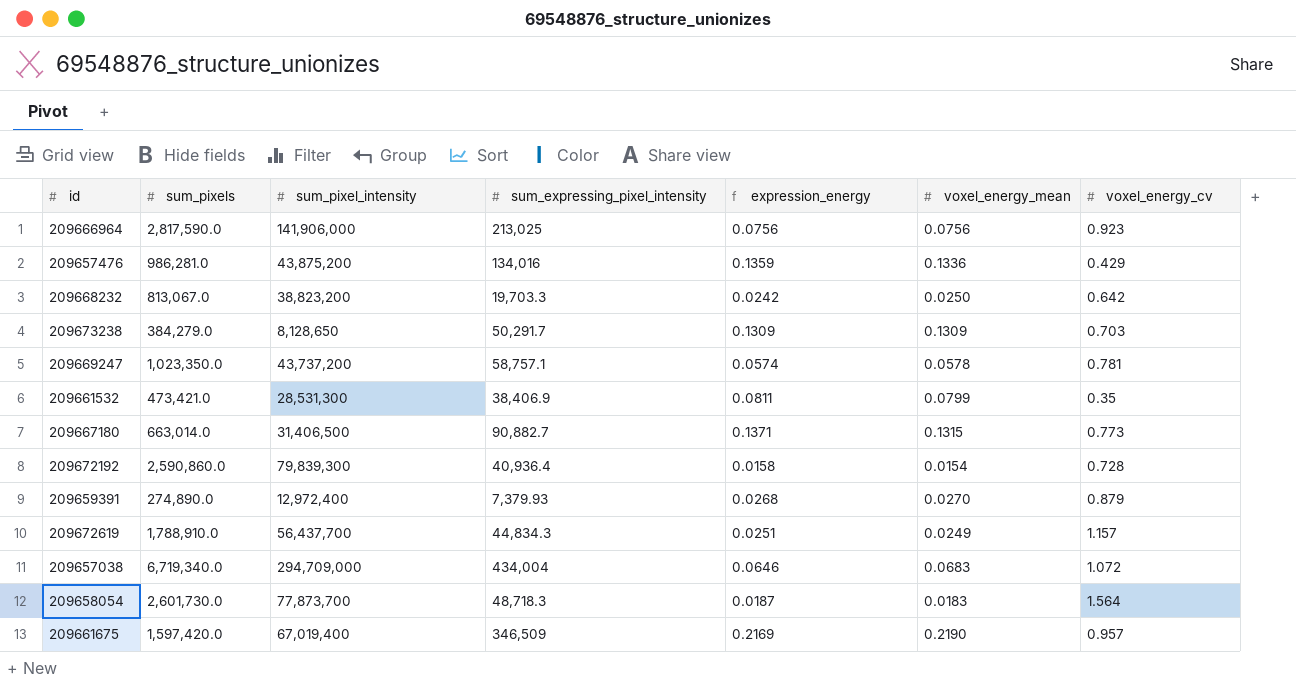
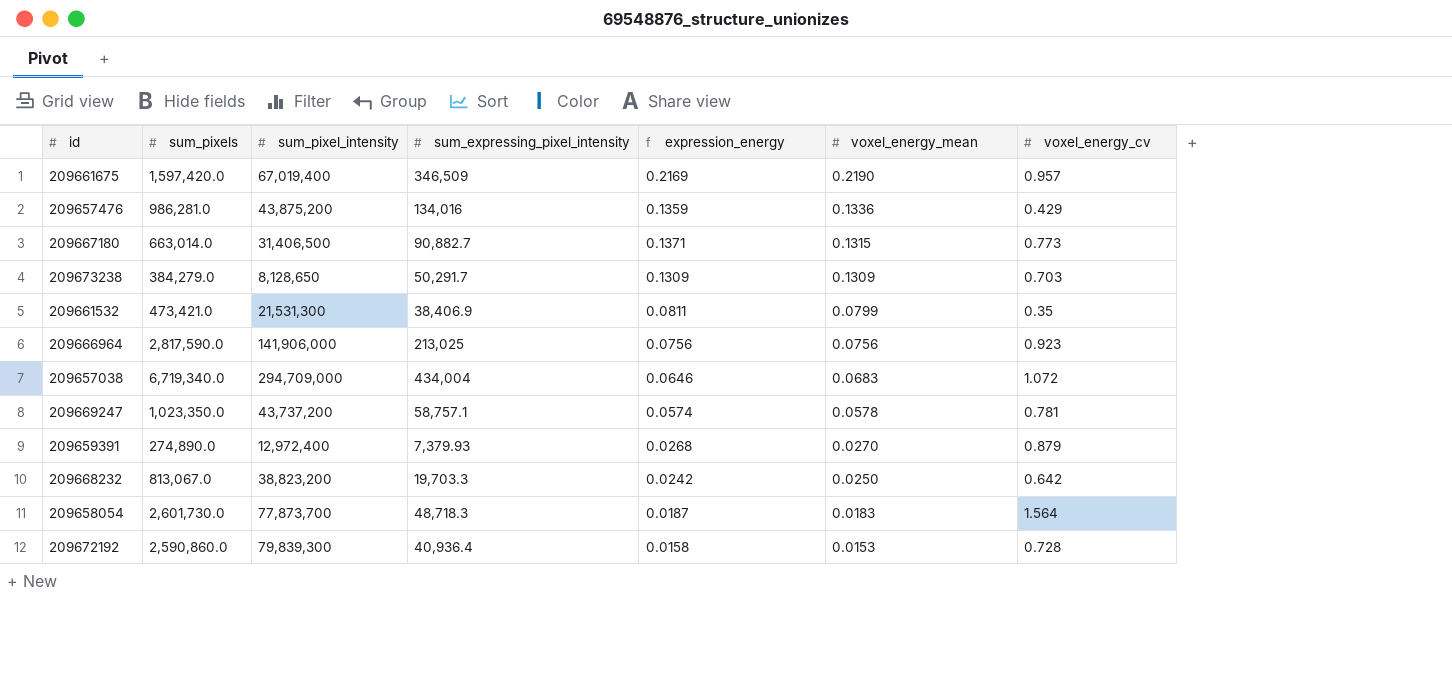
row order: none -> voxel_energy_mean descending
row 209672619: 1,788,910.0 | 56,437,700 | 44,834.3 | 0.0251 | 0.0249 | 1.157 -> none
209661532 | sum_pixel_intensity: 28,531,300 -> 21,531,300
209672192 | voxel_energy_mean: 0.0154 -> 0.0153

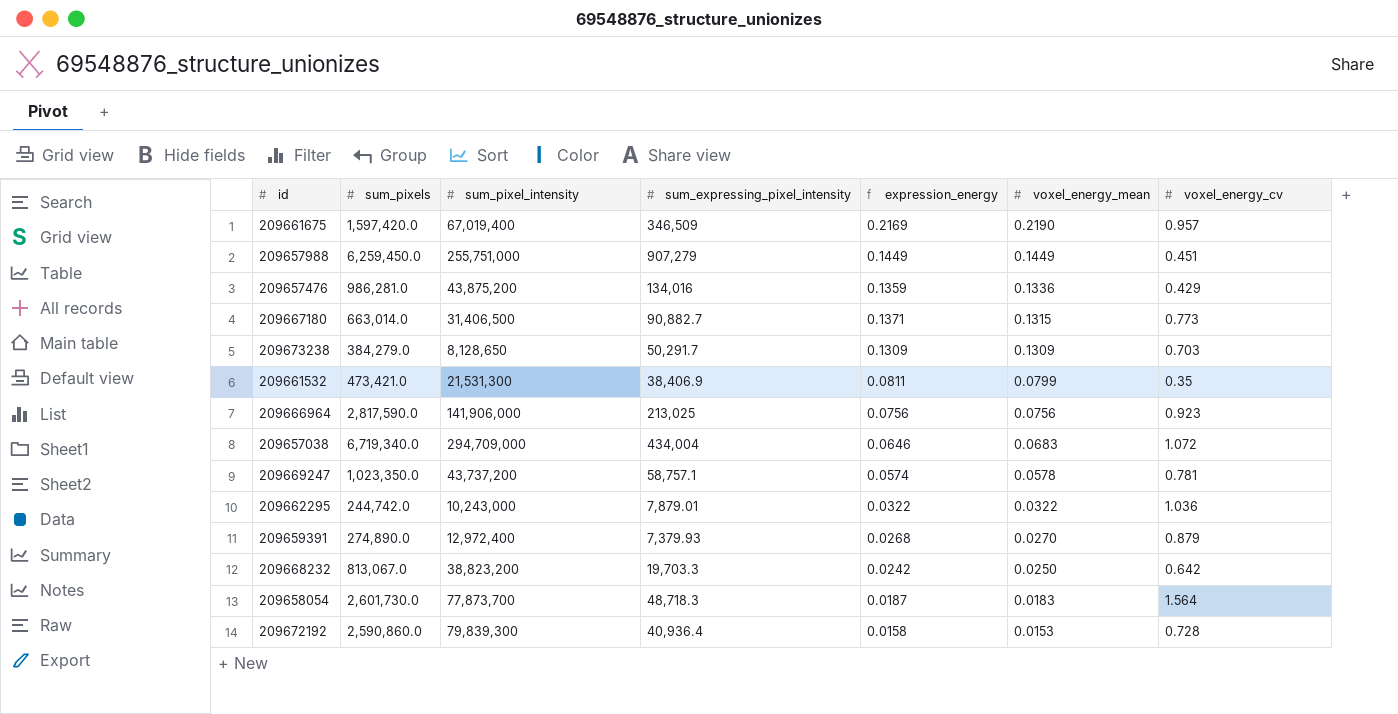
row 209657988: none -> 6,259,450.0 | 255,751,000 | 907,279 | 0.1449 | 0.1449 | 0.451
row 209662295: none -> 244,742.0 | 10,243,000 | 7,879.01 | 0.0322 | 0.0322 | 1.036

